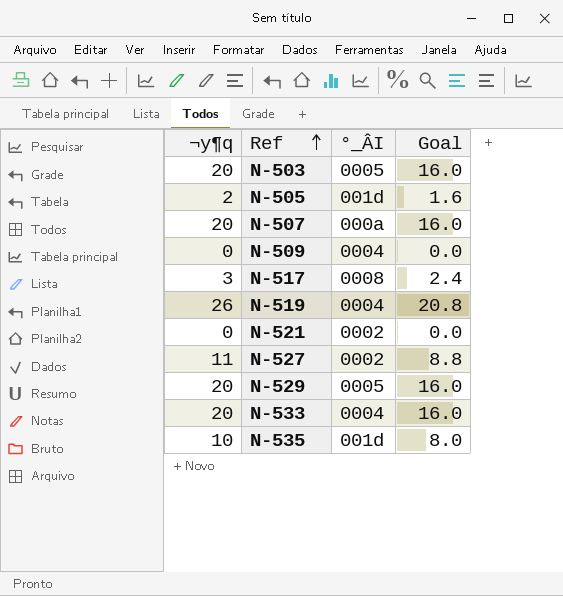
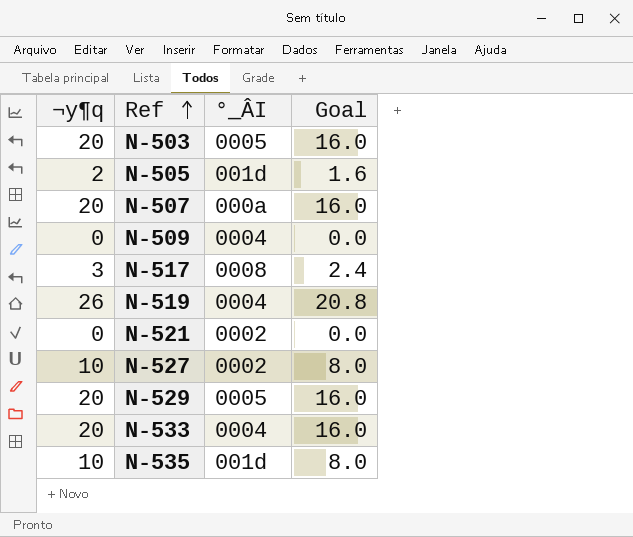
N-527 | ¬y¶q: 11 -> 10
N-527 | Goal: 8.8 -> 8.0

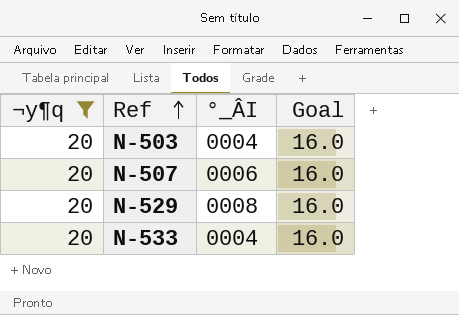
filter: none -> ¬y¶q = 20
N-503 | °_ÂI: 0005 -> 0004
N-507 | °_ÂI: 000a -> 0006
N-529 | °_ÂI: 0005 -> 0008

